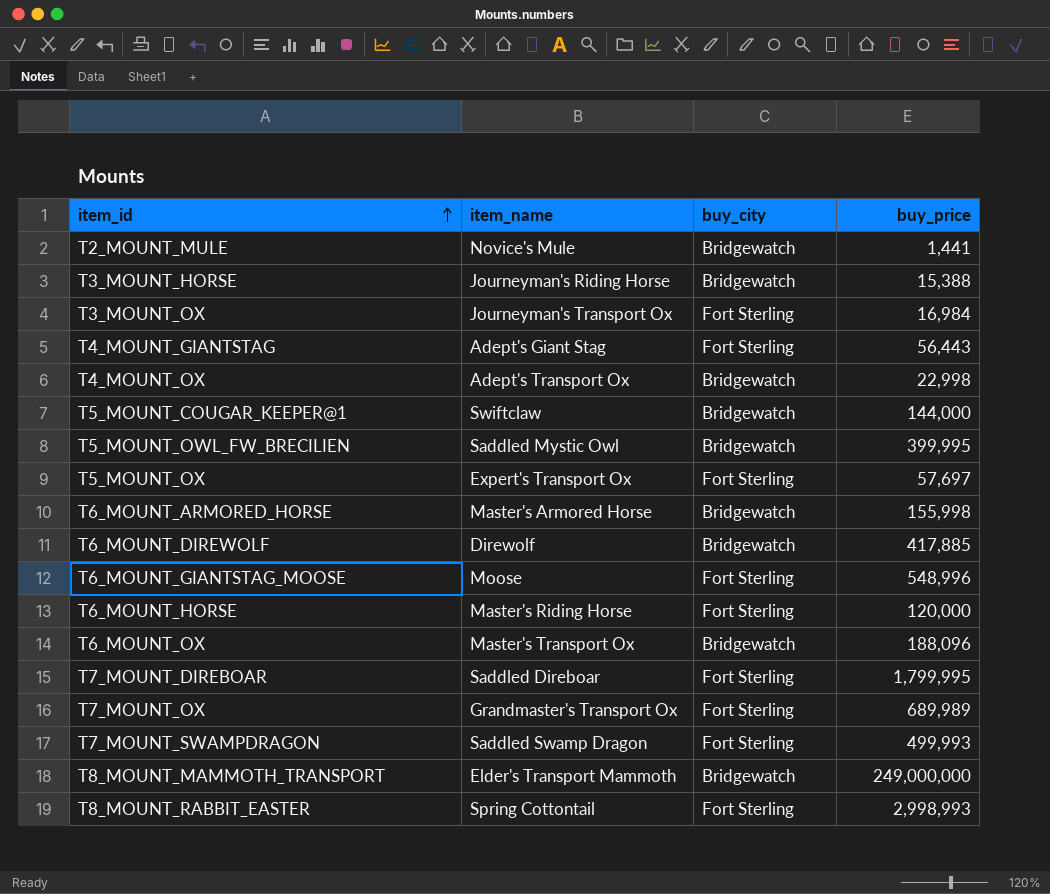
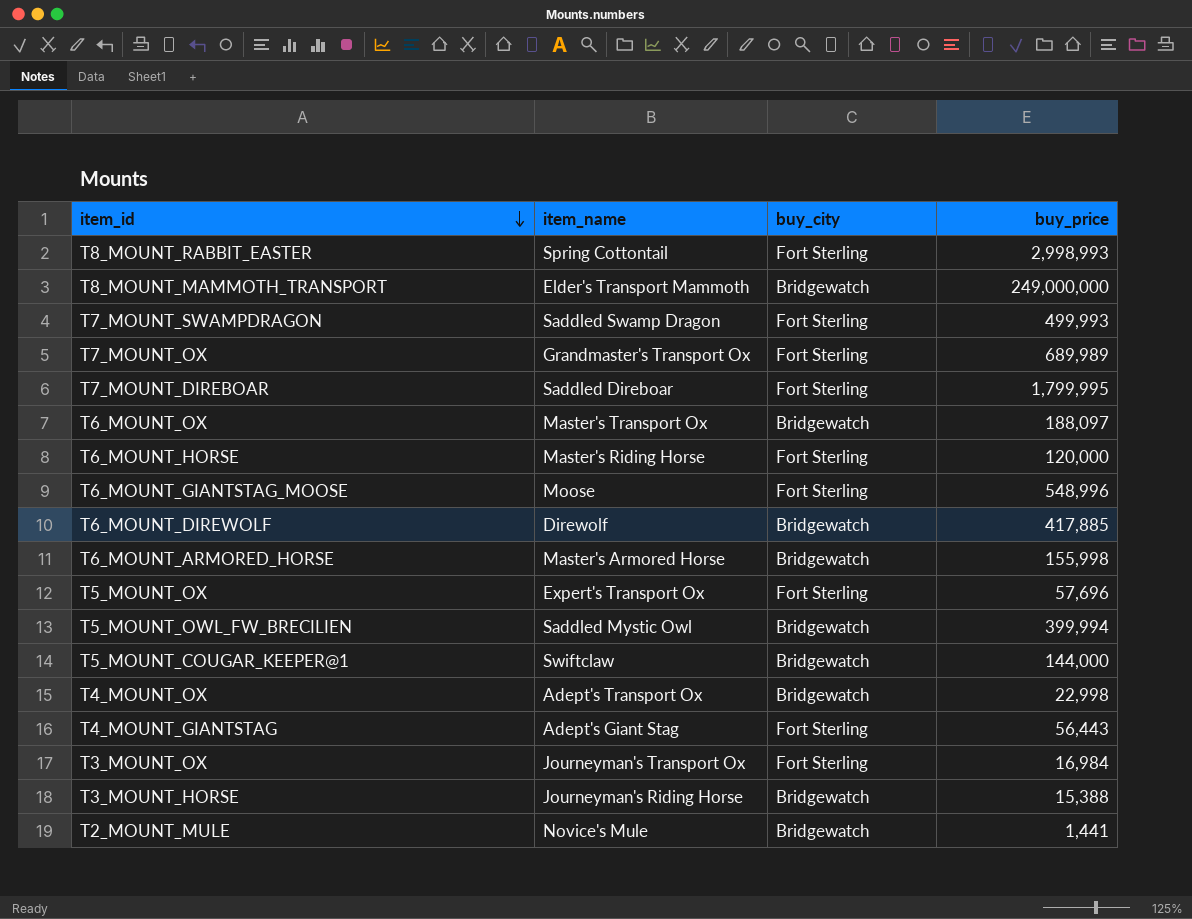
row order: item_id ascending -> item_id descending
T6_MOUNT_OX | buy_price: 188,096 -> 188,097
T5_MOUNT_OX | buy_price: 57,697 -> 57,696
T5_MOUNT_OWL_FW_BRECILIEN | buy_price: 399,995 -> 399,994

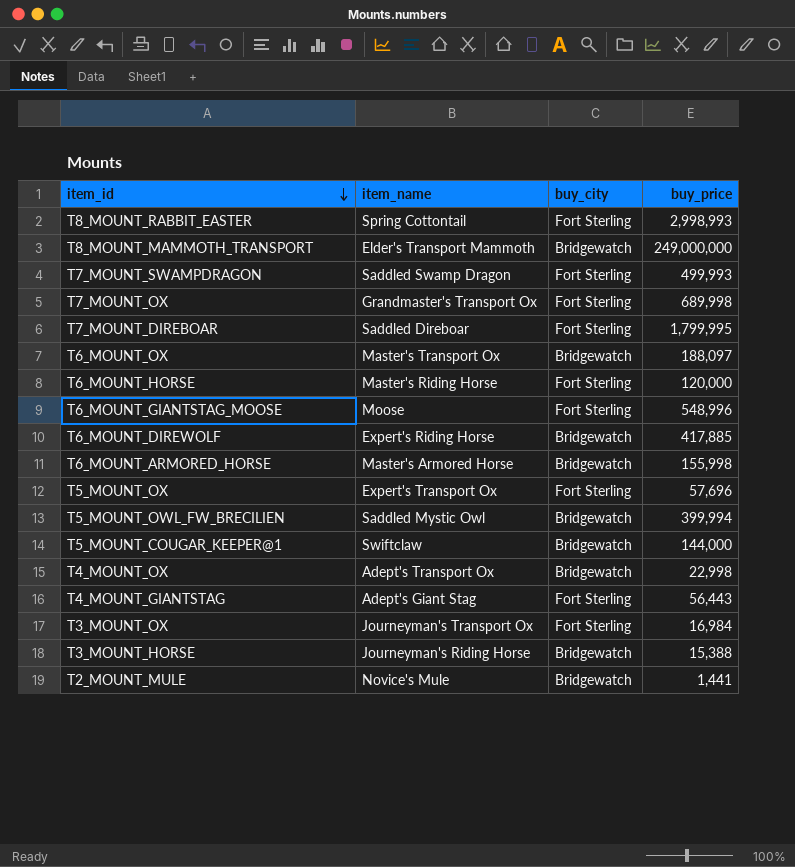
T7_MOUNT_OX | buy_price: 689,989 -> 689,998
T6_MOUNT_DIREWOLF | item_name: Direwolf -> Expert's Riding Horse

